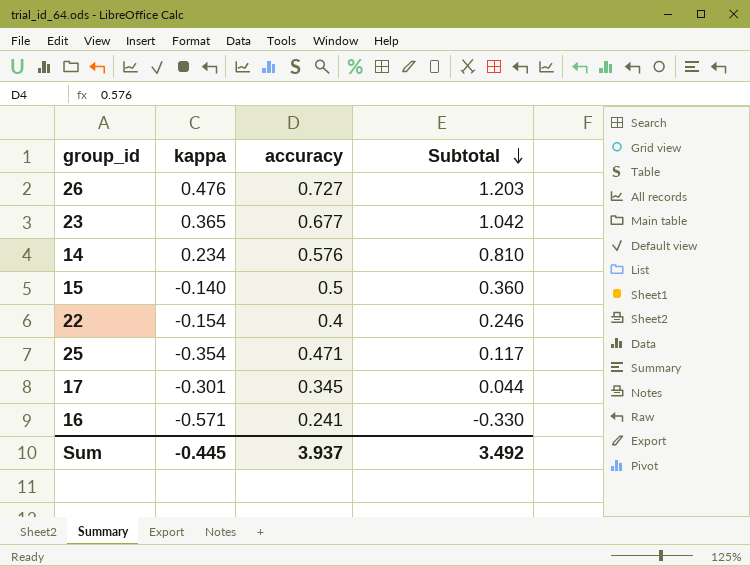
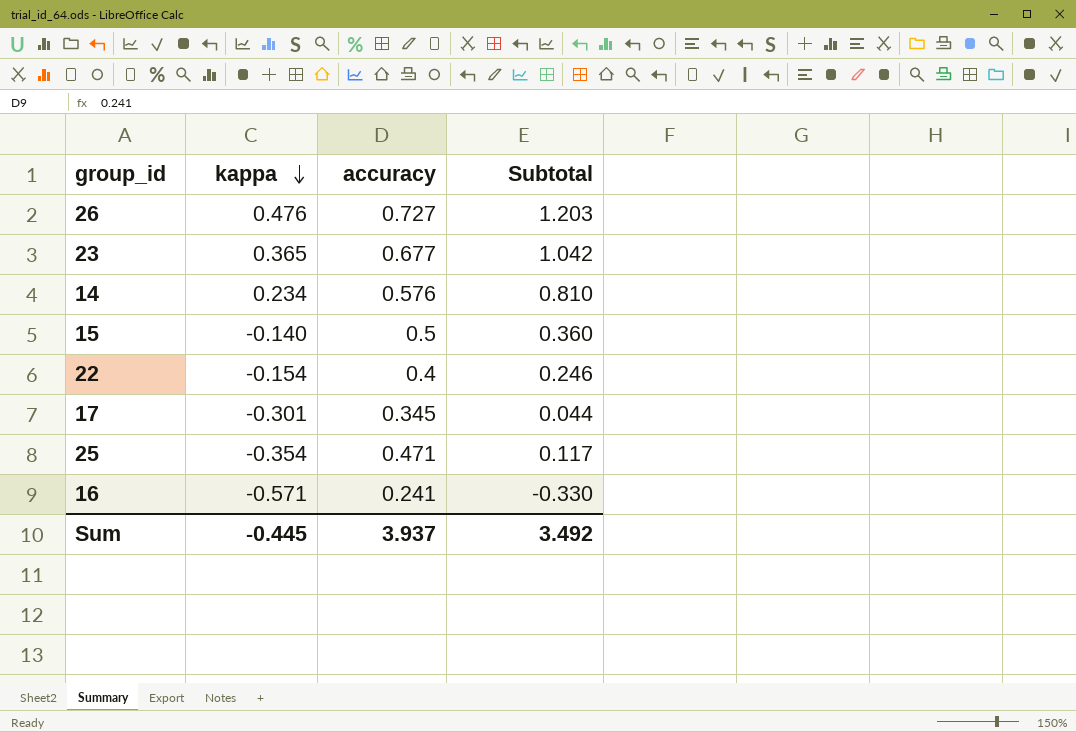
row order: Subtotal descending -> kappa descending

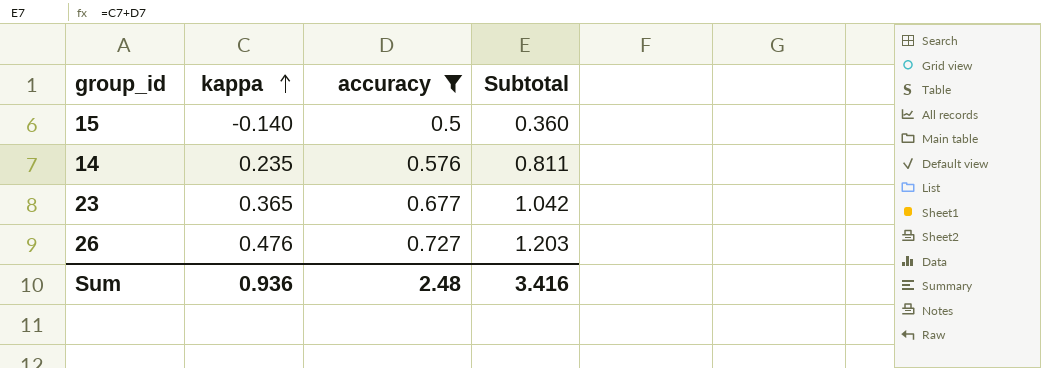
filter: none -> accuracy >= 0.5
row order: kappa descending -> kappa ascending
14 | kappa: 0.234 -> 0.235
14 | Subtotal: 0.810 -> 0.811
Sum | kappa: -0.445 -> 0.936
Sum | accuracy: 3.937 -> 2.48
Sum | Subtotal: 3.492 -> 3.416

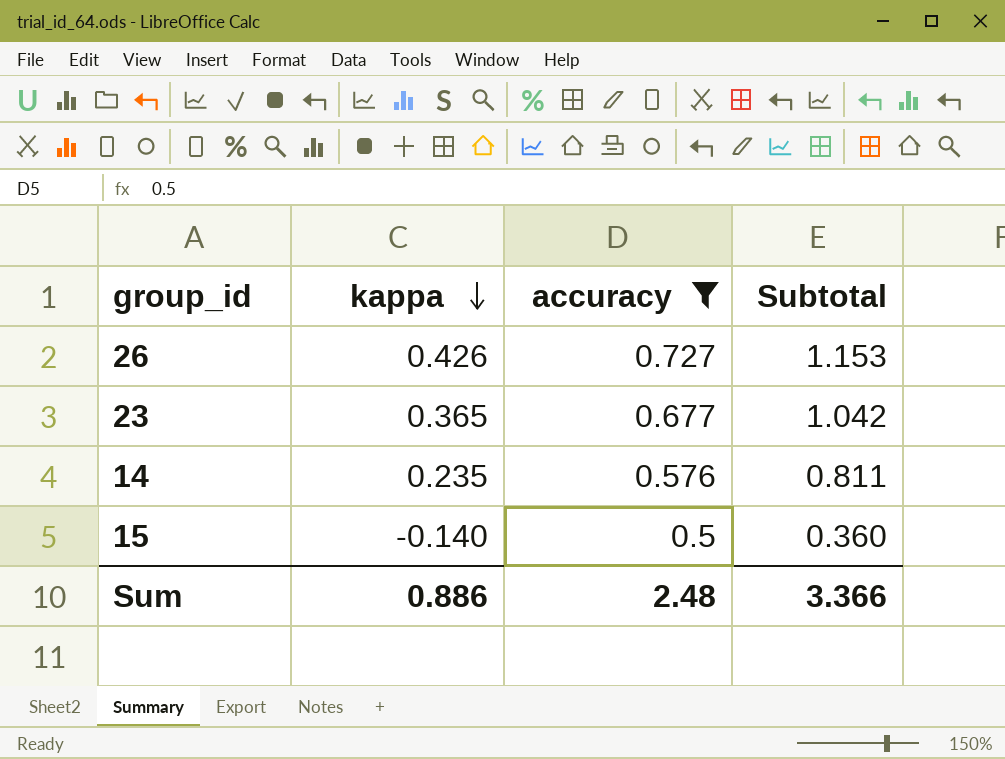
row order: kappa ascending -> kappa descending
26 | kappa: 0.476 -> 0.426
26 | Subtotal: 1.203 -> 1.153
Sum | kappa: 0.936 -> 0.886
Sum | Subtotal: 3.416 -> 3.366

